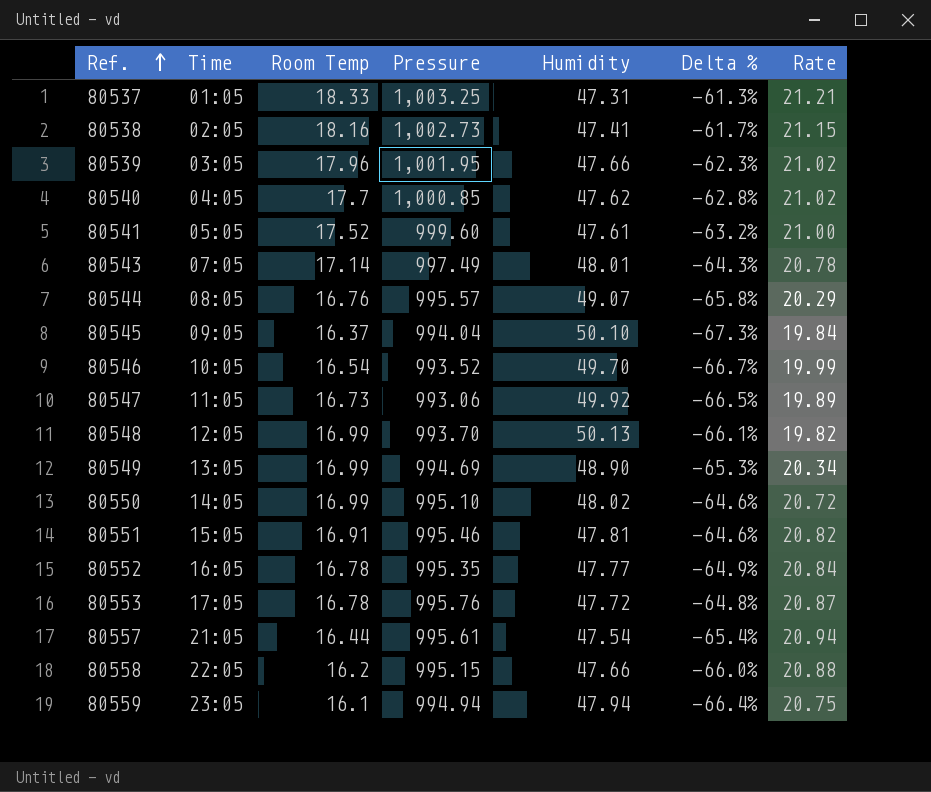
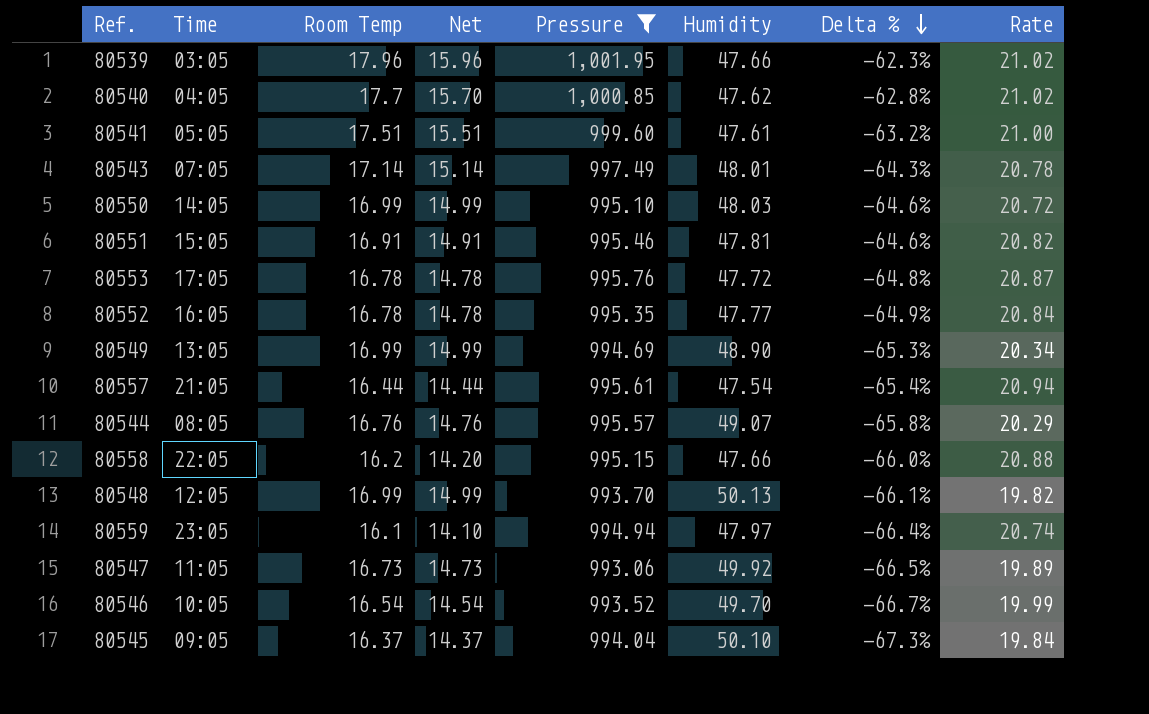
filter: none -> Pressure <= 1,001.95
row order: Ref. ascending -> Delta % descending
column Net | formula: none -> [Room Temp] - 2
80541 | Room Temp: 17.52 -> 17.51
80550 | Humidity: 48.02 -> 48.03
80559 | Humidity: 47.94 -> 47.97
80559 | Rate: 20.75 -> 20.74

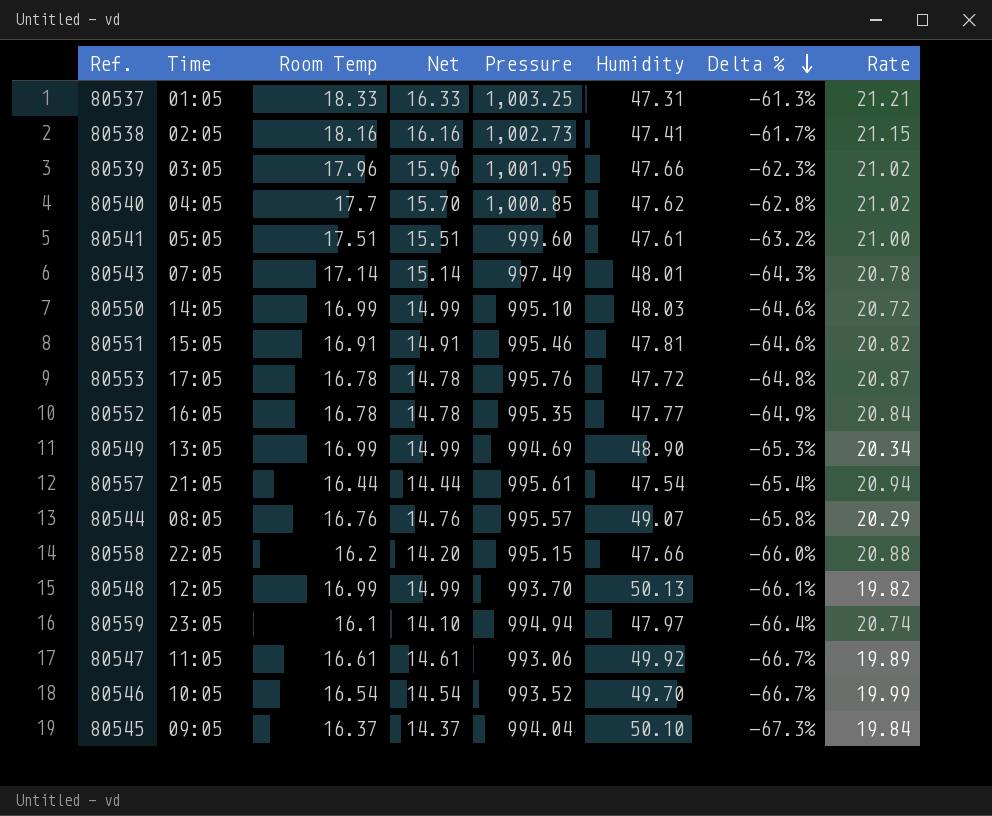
filter: Pressure <= 1,001.95 -> none
80547 | Room Temp: 16.73 -> 16.61
80547 | Net: 14.73 -> 14.61
80547 | Delta %: -66.5% -> -66.7%

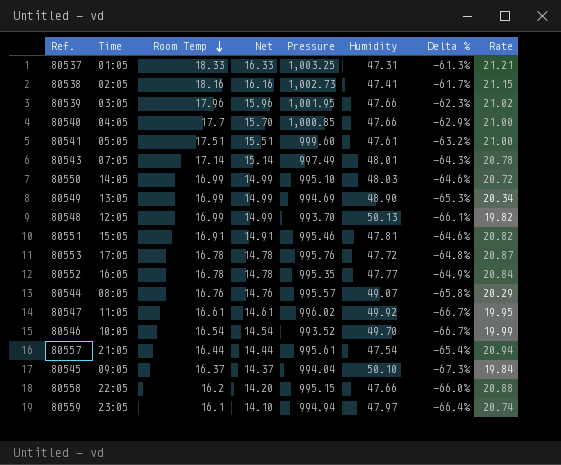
row order: Delta % descending -> Room Temp descending
80540 | Humidity: 47.62 -> 47.66
80540 | Delta %: -62.8% -> -62.9%
80540 | Rate: 21.02 -> 21.00
80547 | Pressure: 993.06 -> 996.02
80547 | Rate: 19.89 -> 19.95

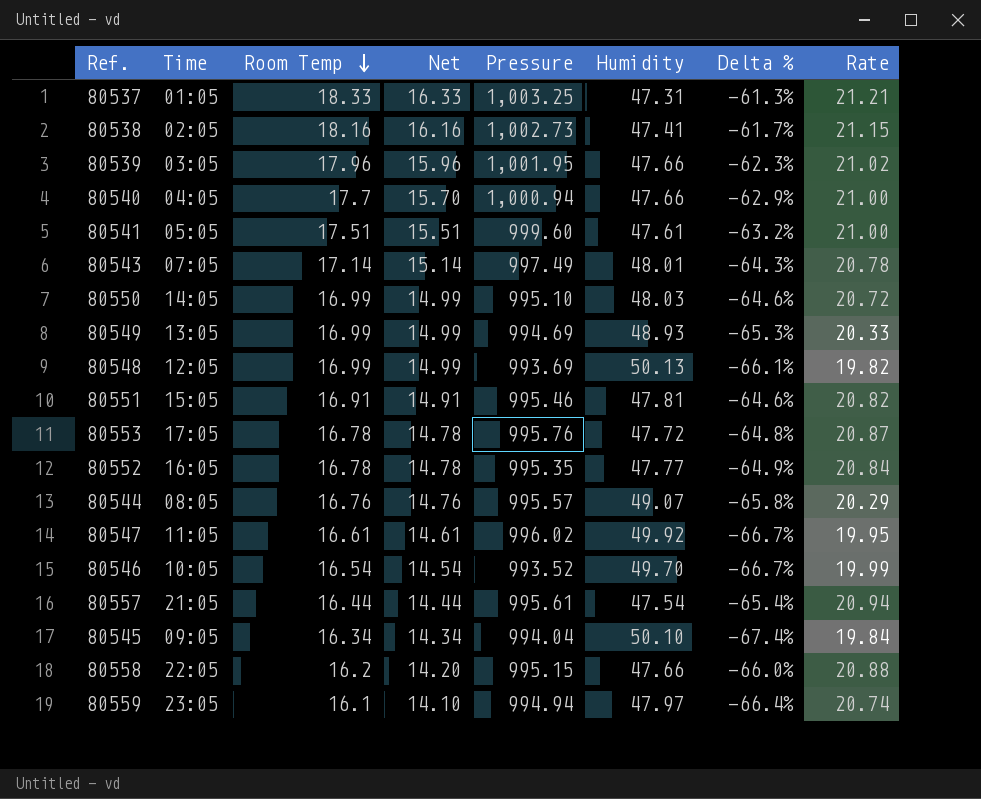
80540 | Pressure: 1,000.85 -> 1,000.94
80549 | Humidity: 48.90 -> 48.93
80549 | Rate: 20.34 -> 20.33
80548 | Pressure: 993.70 -> 993.69
80545 | Room Temp: 16.37 -> 16.34
80545 | Net: 14.37 -> 14.34
80545 | Delta %: -67.3% -> -67.4%

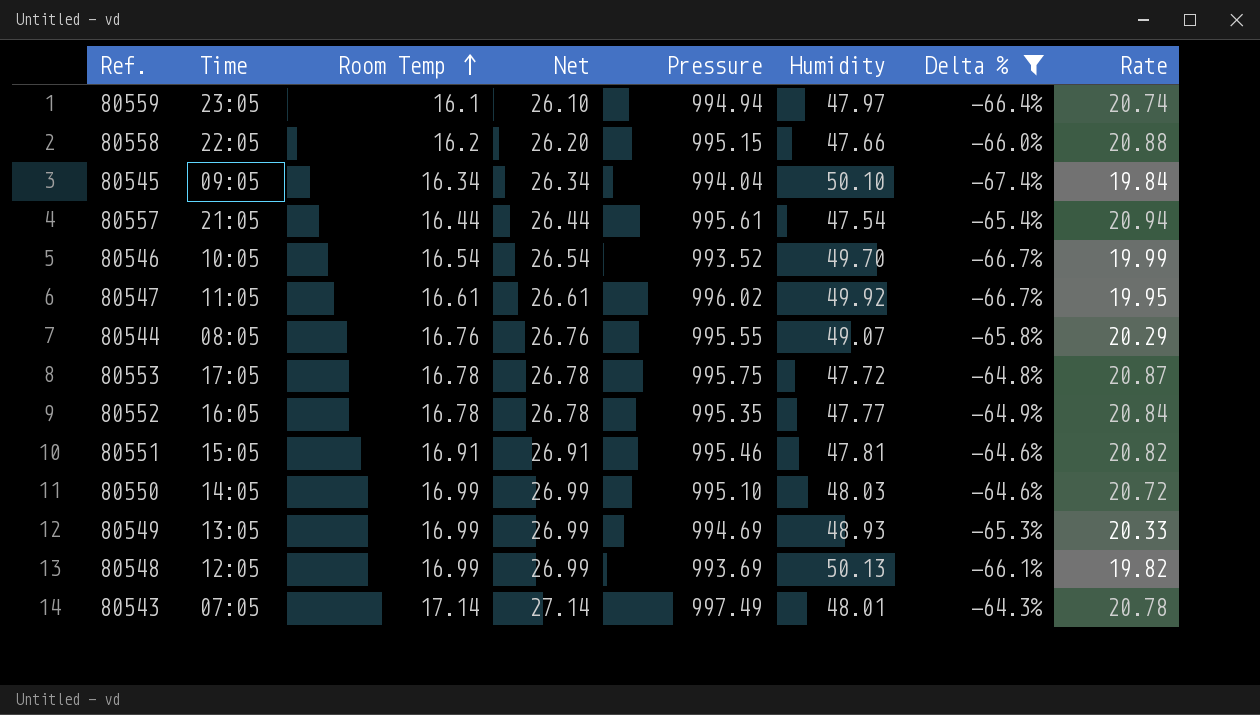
filter: none -> Delta % <= -64.3%
row order: Room Temp descending -> Room Temp ascending
column Net | formula: [Room Temp] - 2 -> [Room Temp] + 10
80544 | Pressure: 995.57 -> 995.55
80553 | Pressure: 995.76 -> 995.75

